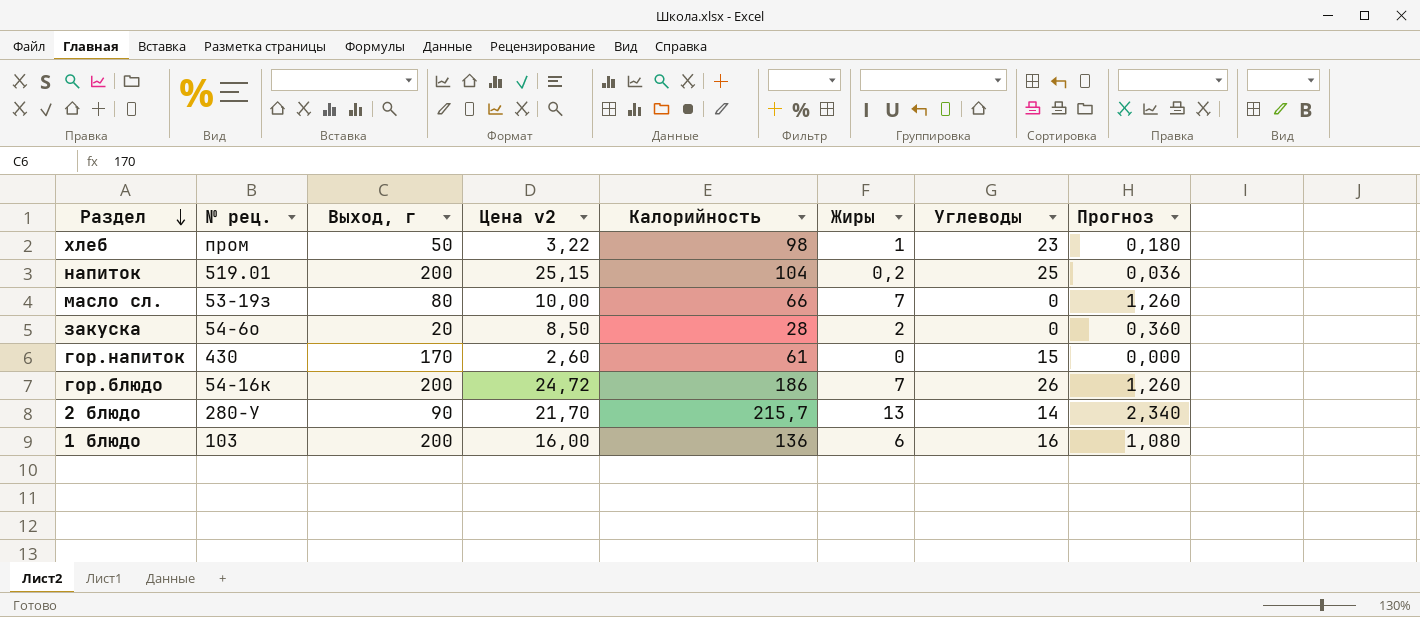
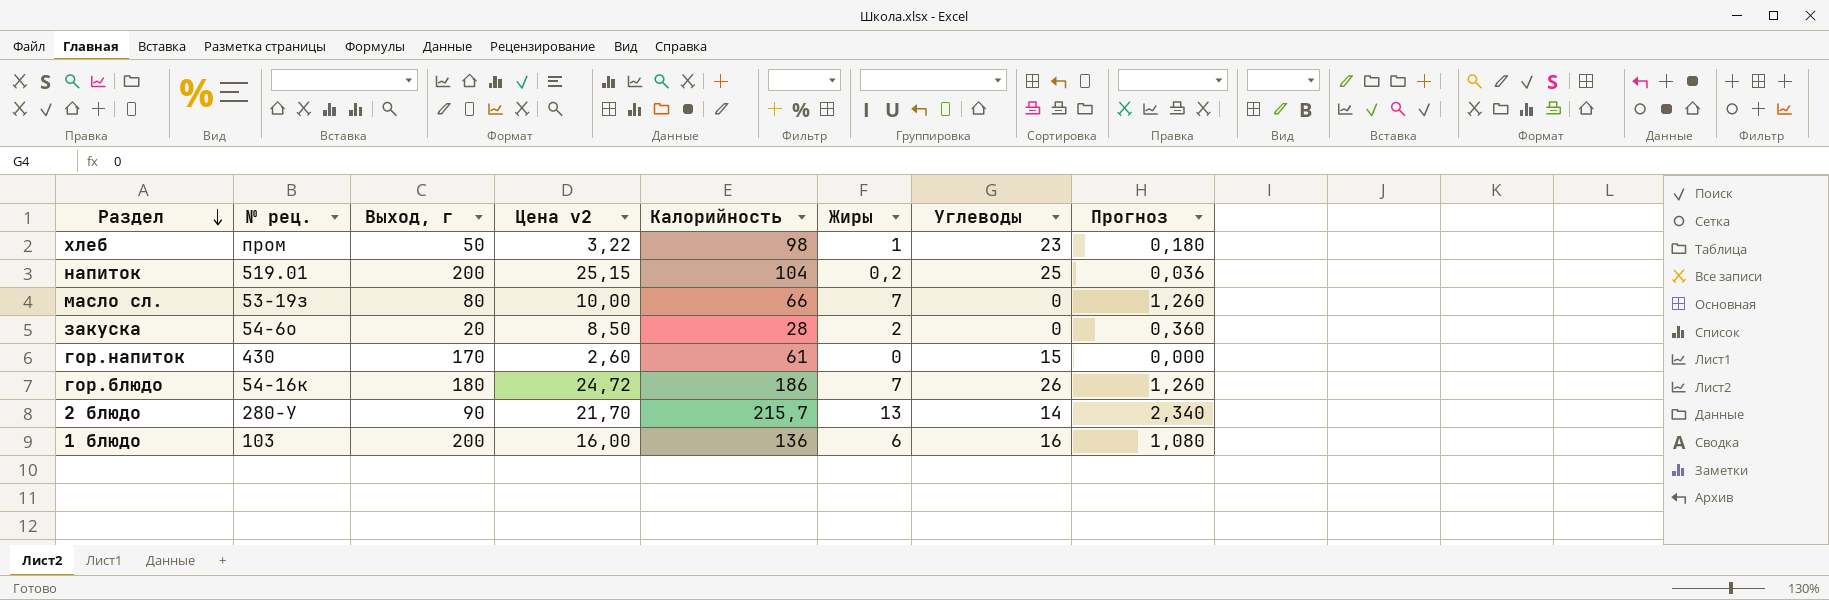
гор.блюдо | Выход, г: 200 -> 180

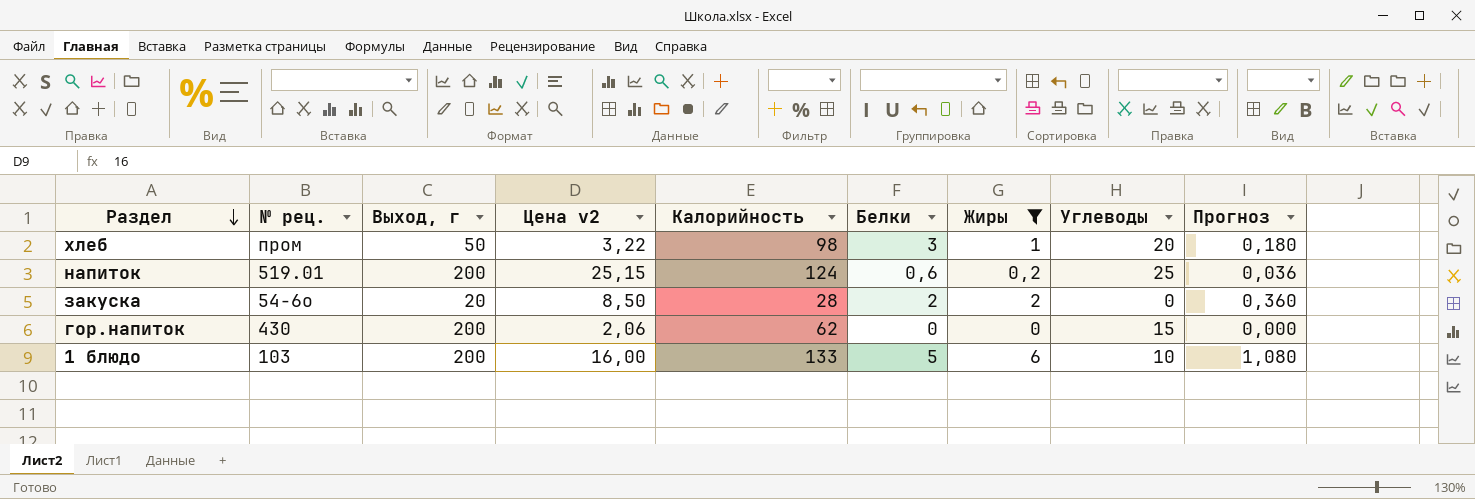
filter: none -> Жиры <= 6
column Белки | position: none -> 6
хлеб | Углеводы: 23 -> 20
напиток | Калорийность: 104 -> 124
гор.напиток | Выход, г: 170 -> 200
гор.напиток | Цена v2: 2,60 -> 2,06
гор.напиток | Калорийность: 61 -> 62
1 блюдо | Калорийность: 136 -> 133
1 блюдо | Углеводы: 16 -> 10

